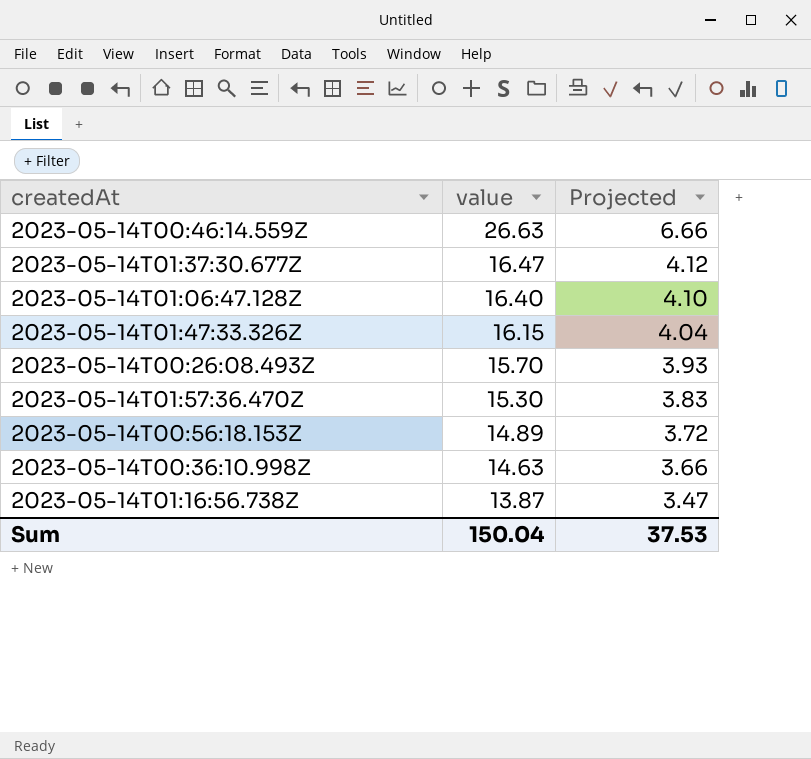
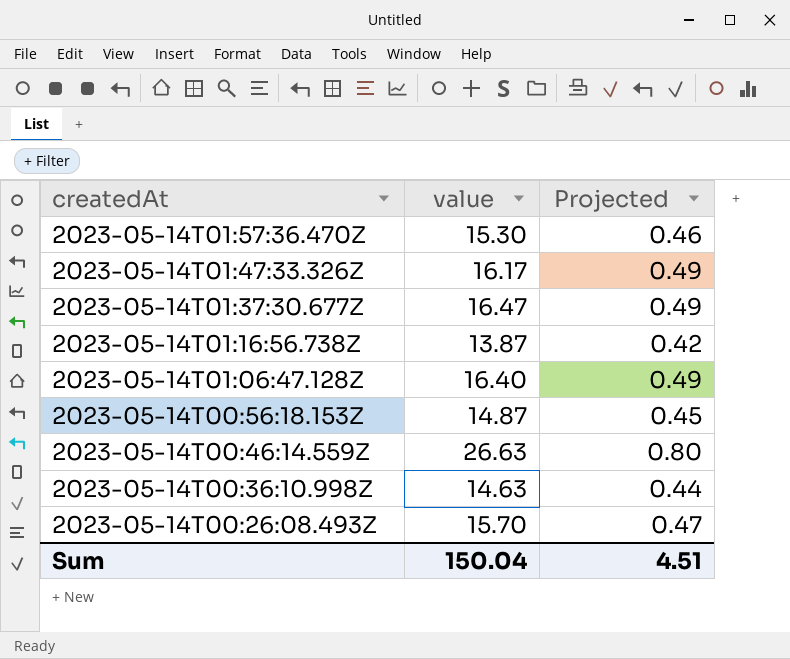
row order: value descending -> createdAt descending
column Projected | formula: [value] * 0.25 -> [value] * 0.03
2023-05-14T01:47:33.326Z | value: 16.15 -> 16.17
2023-05-14T00:56:18.153Z | value: 14.89 -> 14.87
Sum | Projected: 37.53 -> 4.51

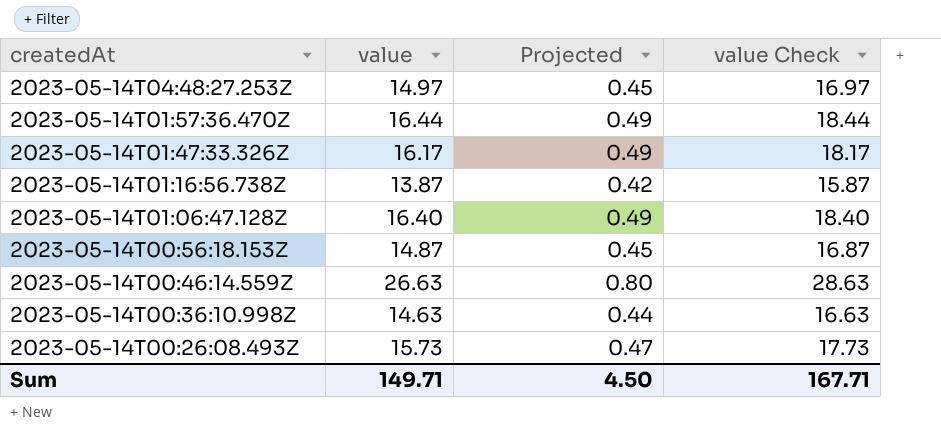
column value Check | formula: none -> [value] + 2
row 2023-05-14T01:37:30.677Z: 16.47 | 0.49 -> none
row 2023-05-14T04:48:27.253Z: none -> 14.97 | 0.45 | 16.97
2023-05-14T01:57:36.470Z | value: 15.30 -> 16.44
2023-05-14T01:57:36.470Z | Projected: 0.46 -> 0.49
2023-05-14T00:26:08.493Z | value: 15.70 -> 15.73
Sum | value: 150.04 -> 149.71
Sum | Projected: 4.51 -> 4.50

